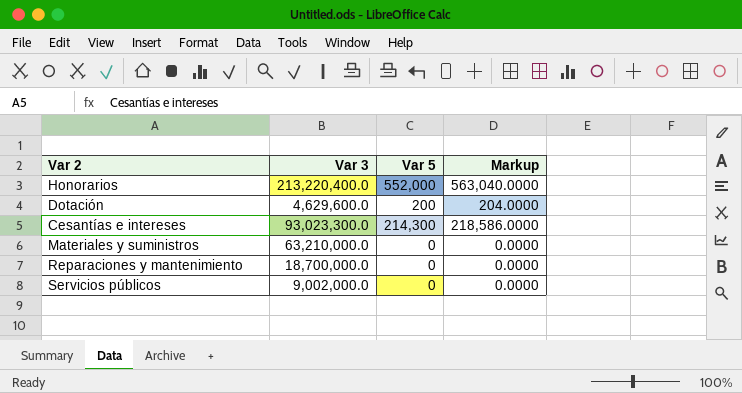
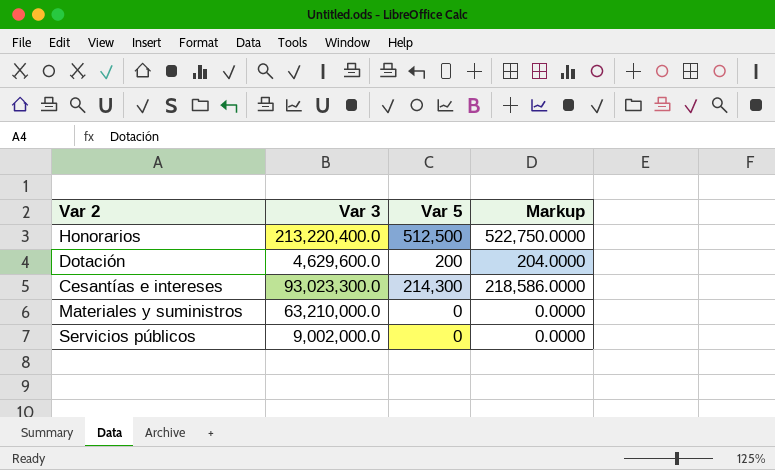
row Reparaciones y mantenimiento: 18,700,000.0 | 0 | 0.0000 -> none
Honorarios | Var 5: 552,000 -> 512,500
Honorarios | Markup: 563,040.0000 -> 522,750.0000

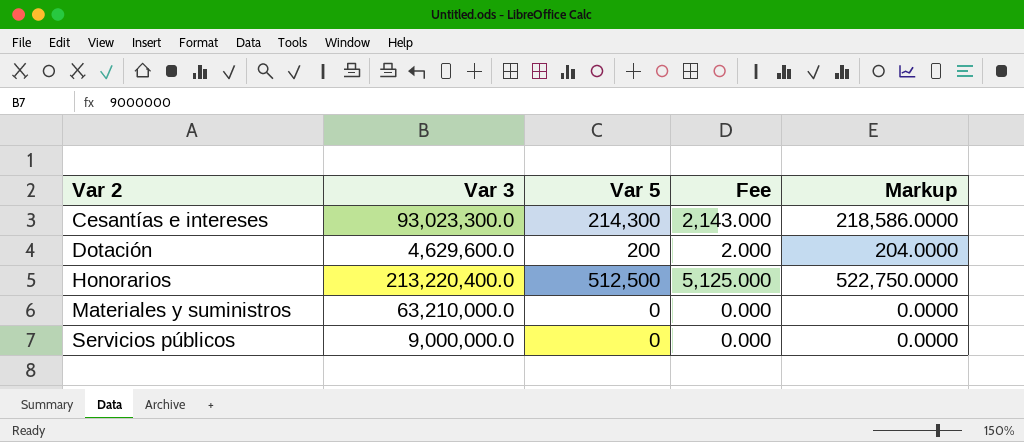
row order: none -> Var 2 ascending
column Fee | formula: none -> [Var 5] * 0.01
Servicios públicos | Var 3: 9,002,000.0 -> 9,000,000.0

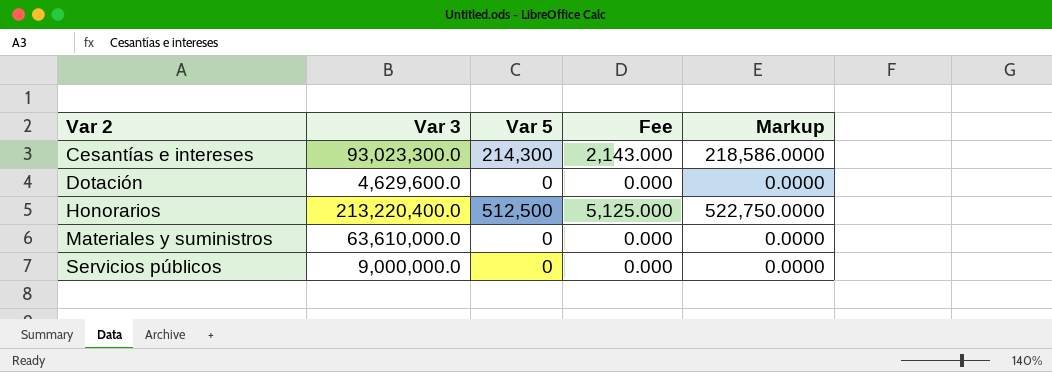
Dotación | Var 5: 200 -> 0
Dotación | Fee: 2.000 -> 0.000
Dotación | Markup: 204.0000 -> 0.0000
Materiales y suministros | Var 3: 63,210,000.0 -> 63,610,000.0

